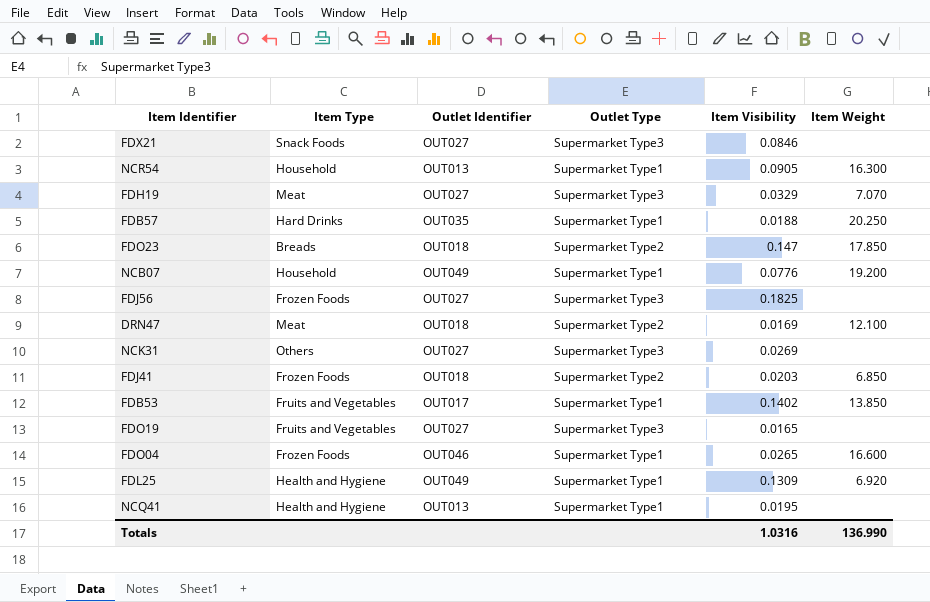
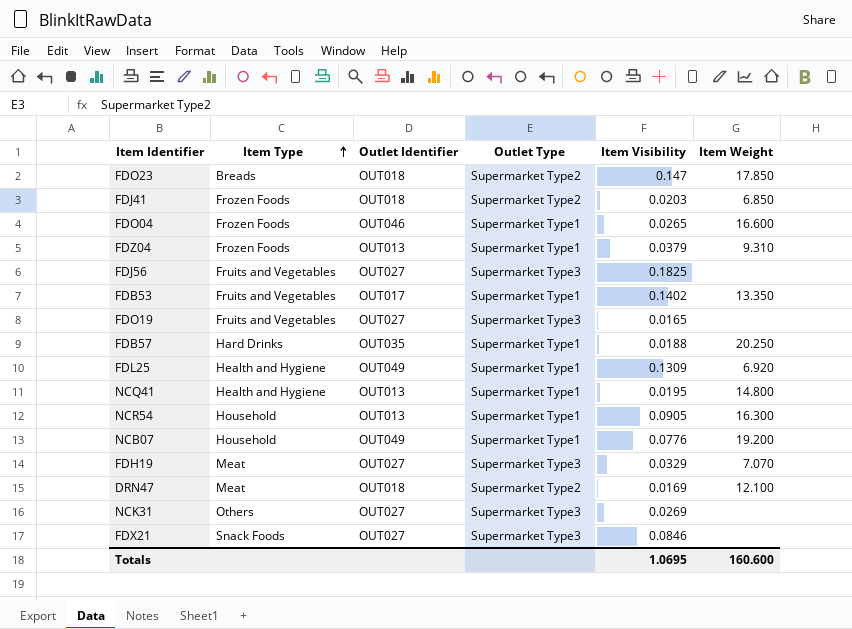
row order: none -> Item Type ascending
row FDZ04: none -> Frozen Foods | OUT013 | Supermarket Type1 | 0.0379 | 9.310
FDJ56 | Item Type: Frozen Foods -> Fruits and Vegetables
FDB53 | Item Weight: 13.850 -> 13.350
NCQ41 | Item Weight: none -> 14.800
Totals | Item Visibility: 1.0316 -> 1.0695
Totals | Item Weight: 136.990 -> 160.600

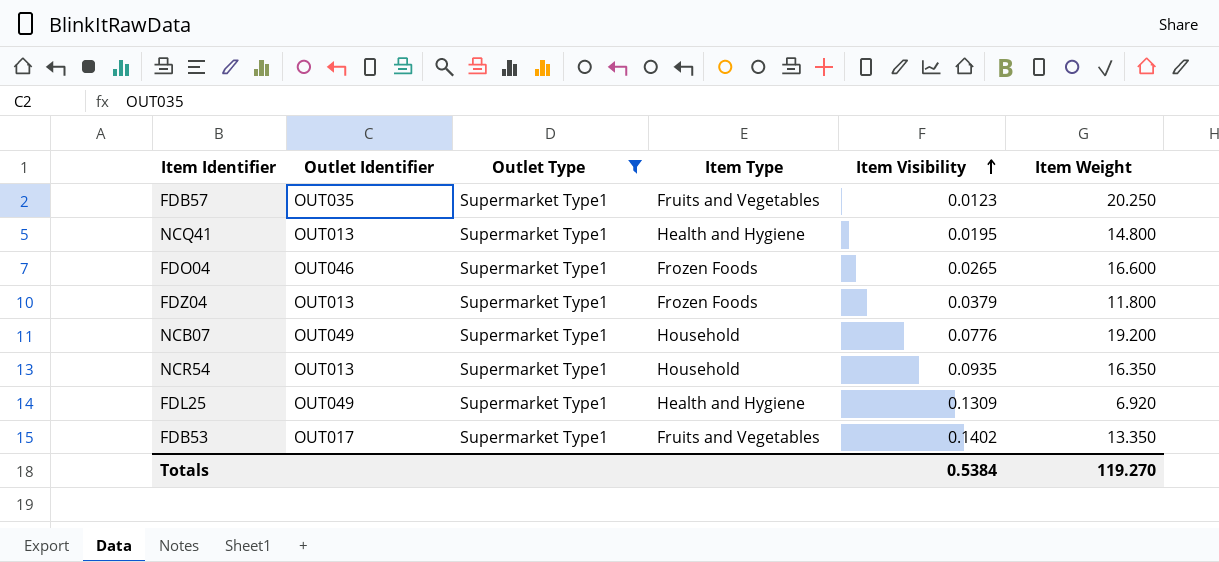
filter: none -> Outlet Type = Supermarket Type1
row order: Item Type ascending -> Item Visibility ascending
column Item Type | position: 2 -> 4
FDB57 | Item Type: Hard Drinks -> Fruits and Vegetables
FDB57 | Item Visibility: 0.0188 -> 0.0123
FDZ04 | Item Weight: 9.310 -> 11.800
NCR54 | Item Visibility: 0.0905 -> 0.0935
NCR54 | Item Weight: 16.300 -> 16.350
Totals | Item Visibility: 1.0695 -> 0.5384
Totals | Item Weight: 160.600 -> 119.270

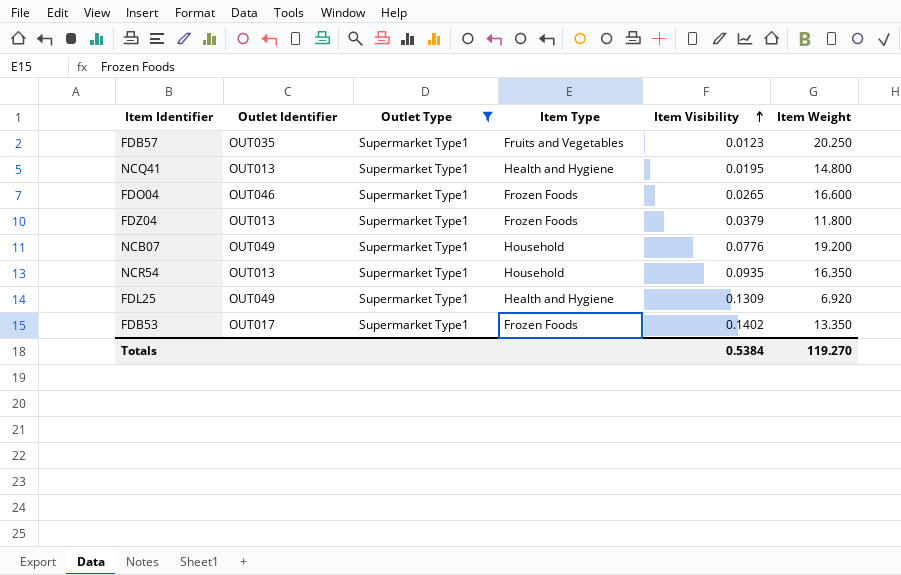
FDB53 | Item Type: Fruits and Vegetables -> Frozen Foods

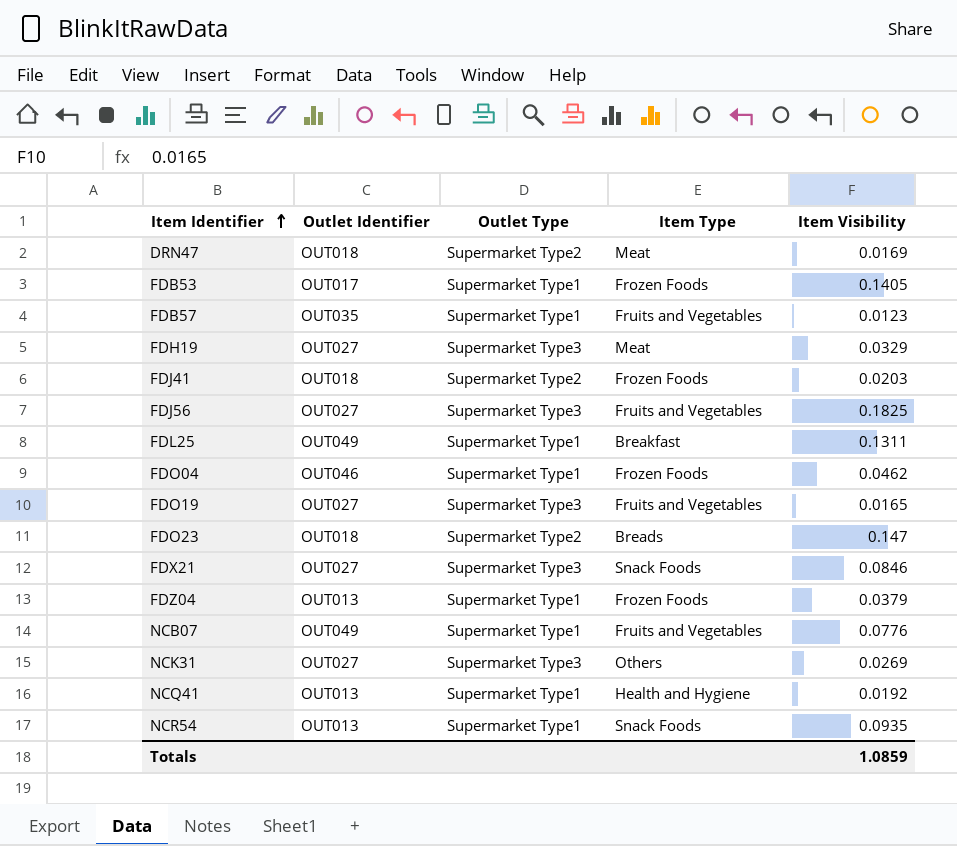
filter: Outlet Type = Supermarket Type1 -> none
row order: Item Visibility ascending -> Item Identifier ascending
column Item Weight | position: 6 -> none
FDB53 | Item Visibility: 0.1402 -> 0.1405
FDL25 | Item Type: Health and Hygiene -> Breakfast
FDL25 | Item Visibility: 0.1309 -> 0.1311
FDO04 | Item Visibility: 0.0265 -> 0.0462
NCB07 | Item Type: Household -> Fruits and Vegetables
NCQ41 | Item Visibility: 0.0195 -> 0.0192
NCR54 | Item Type: Household -> Snack Foods
Totals | Item Visibility: 0.5384 -> 1.0859

